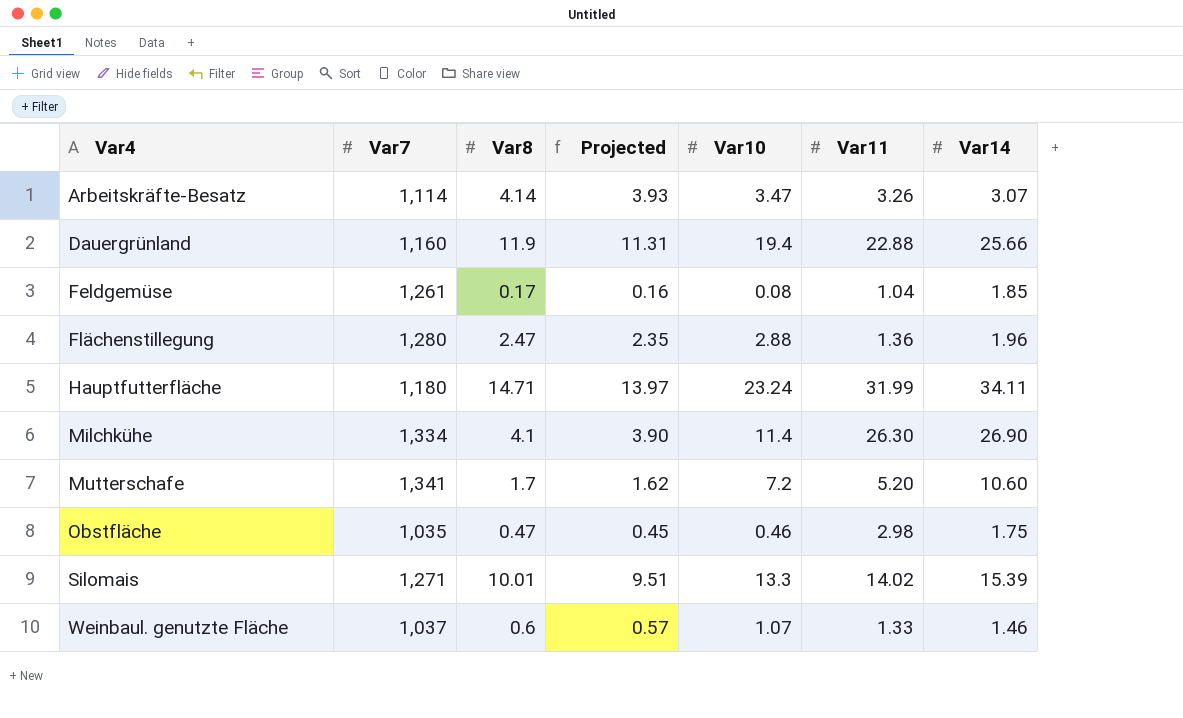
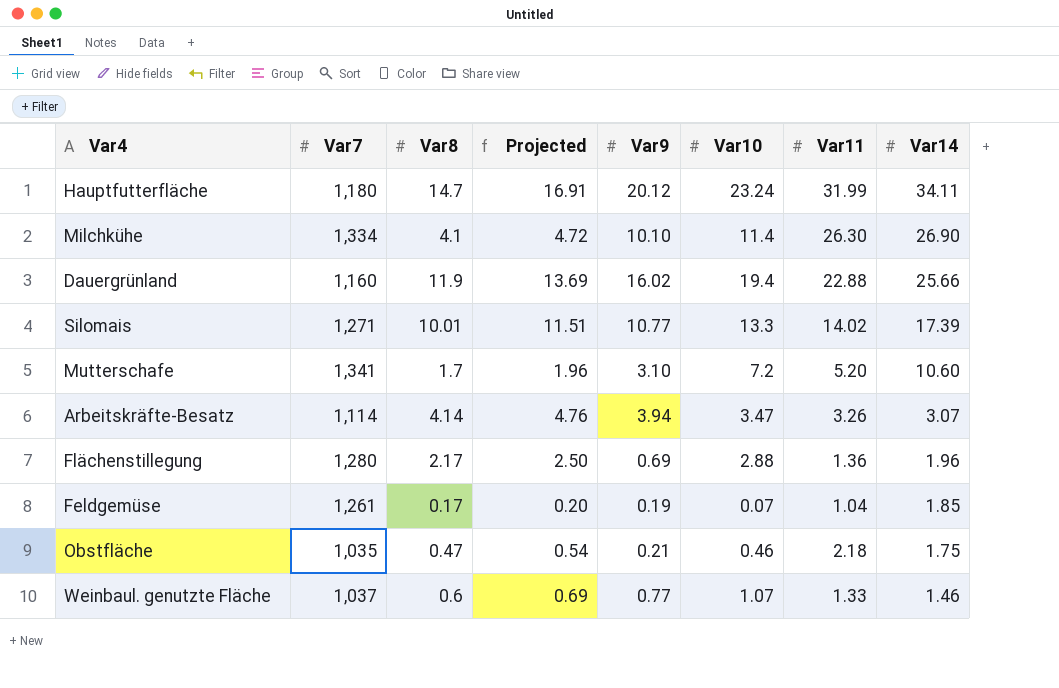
row order: Var4 ascending -> Var14 descending
column Projected | formula: [Var8] * 0.95 -> [Var8] * 1.15
column Var9 | position: none -> 5
Hauptfutterfläche | Var8: 14.71 -> 14.7
Silomais | Var14: 15.39 -> 17.39
Flächenstillegung | Var8: 2.47 -> 2.17
Feldgemüse | Var10: 0.08 -> 0.07
Obstfläche | Var11: 2.98 -> 2.18

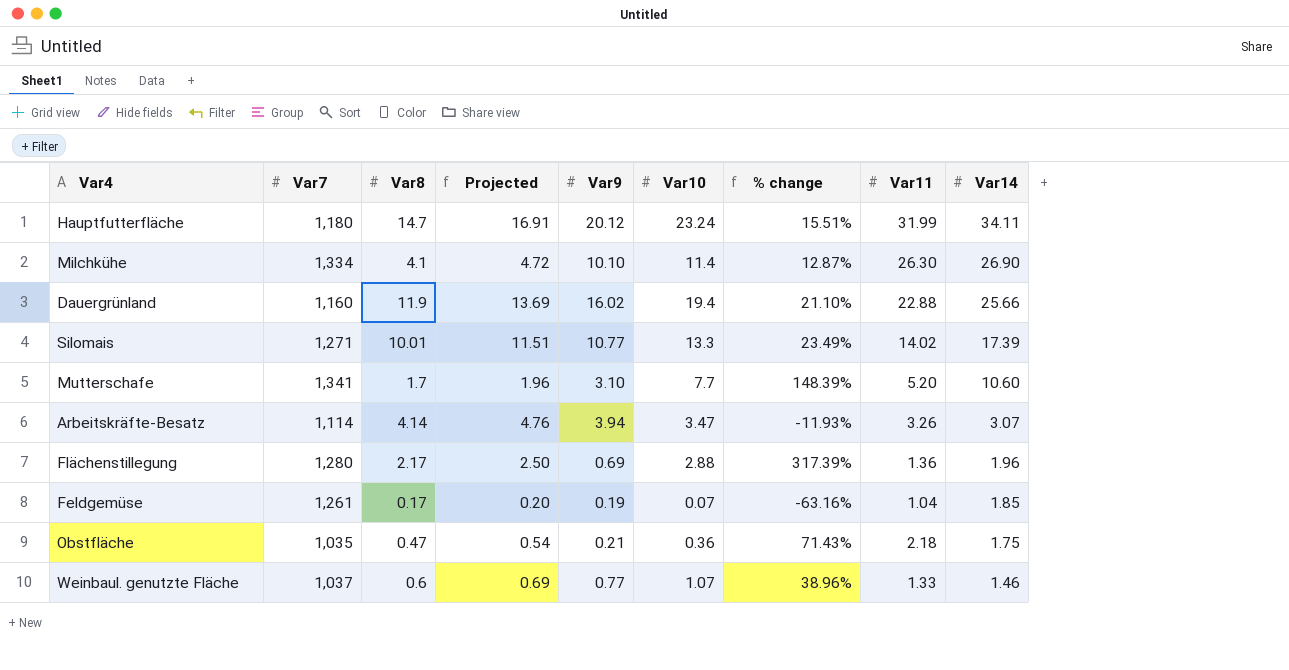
column % change | formula: none -> ([Var10] - [Var9]) / [Var9]
Mutterschafe | Var10: 7.2 -> 7.7
Obstfläche | Var10: 0.46 -> 0.36

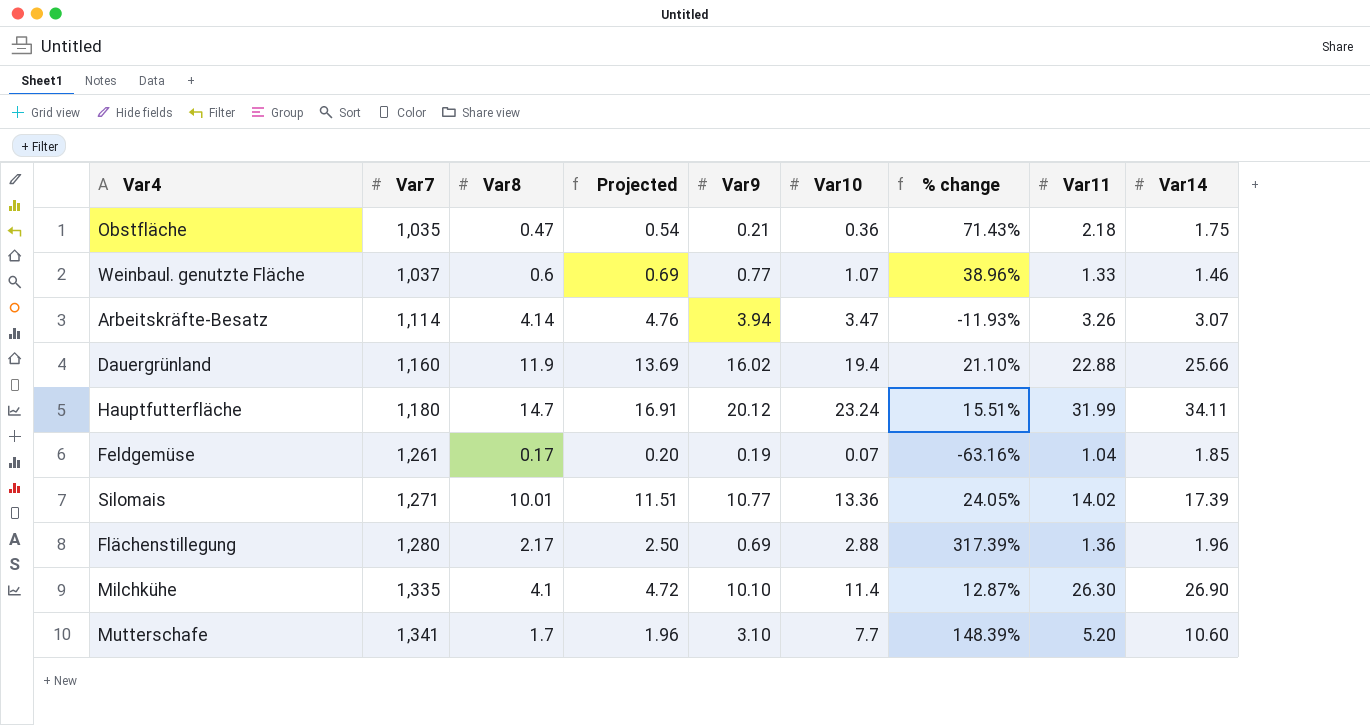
row order: Var14 descending -> Var7 ascending
Silomais | Var10: 13.3 -> 13.36
Silomais | % change: 23.49% -> 24.05%
Milchkühe | Var7: 1,334 -> 1,335

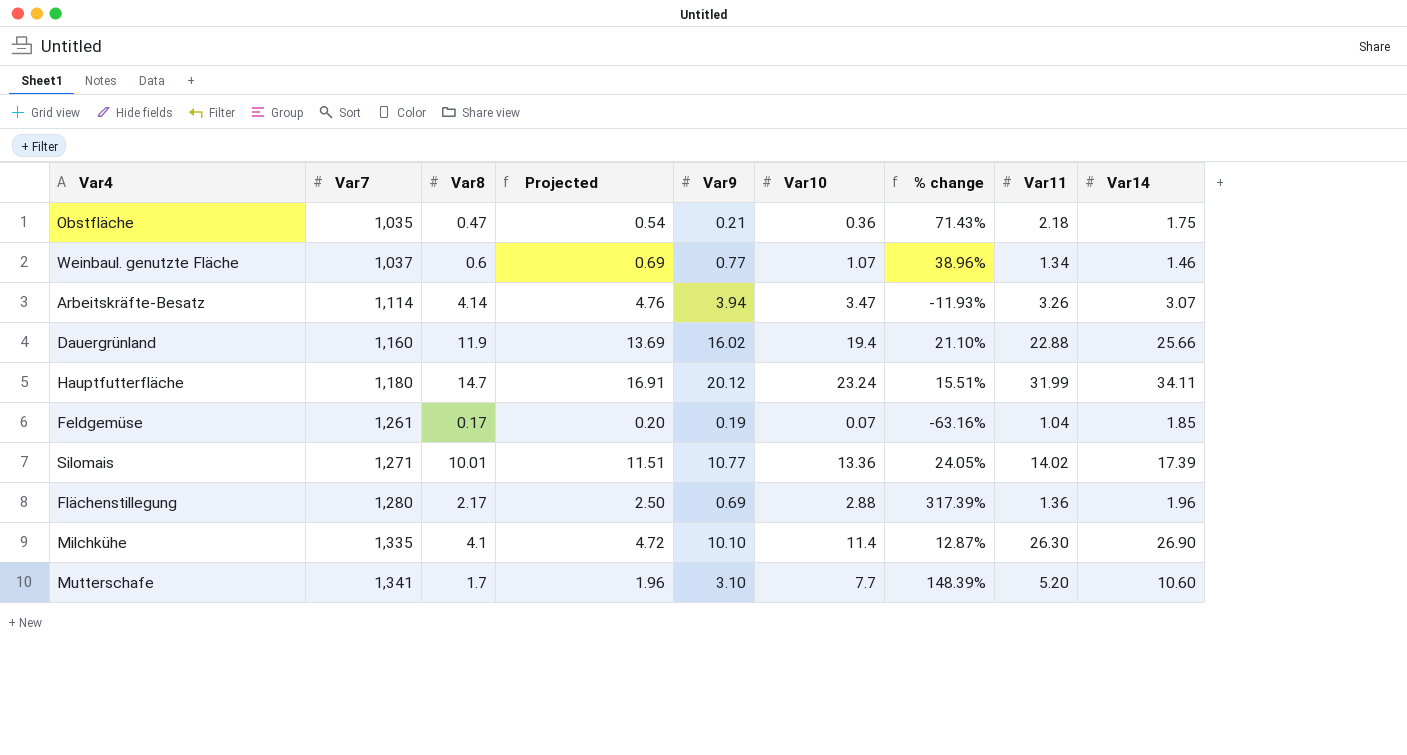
Weinbaul. genutzte Fläche | Var11: 1.33 -> 1.34

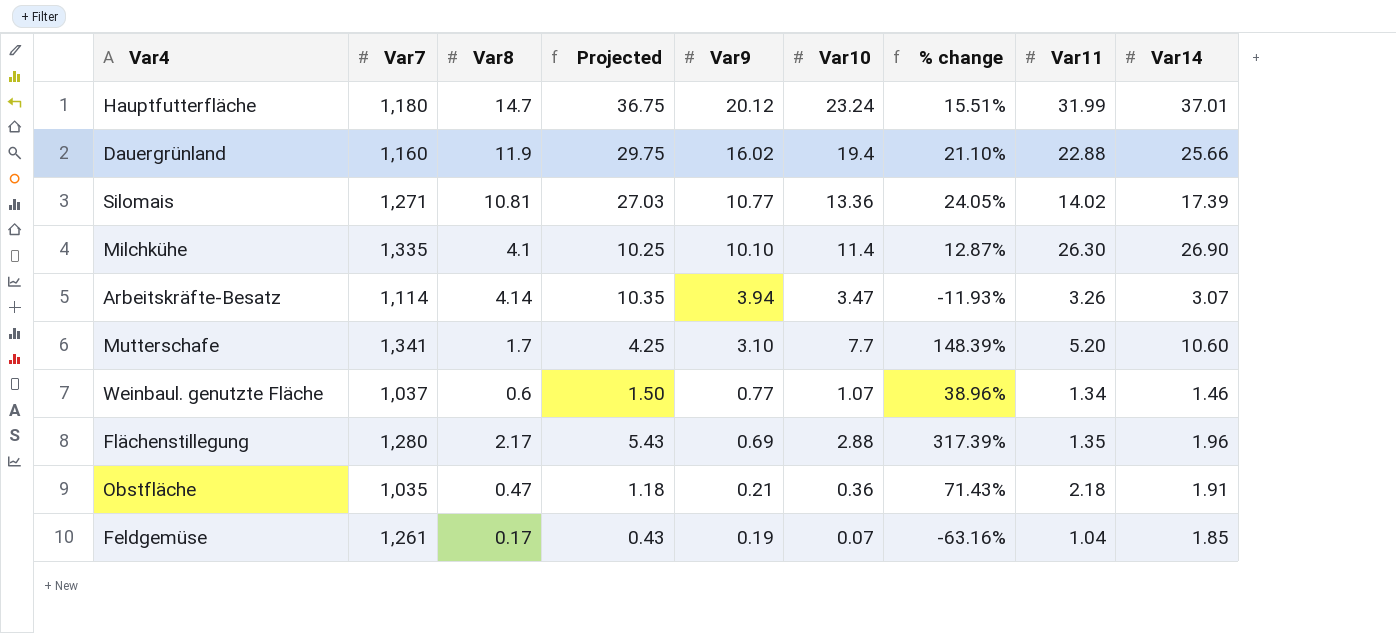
row order: Var7 ascending -> Var9 descending
column Projected | formula: [Var8] * 1.15 -> [Var8] * 2.5
Hauptfutterfläche | Var14: 34.11 -> 37.01
Silomais | Var8: 10.01 -> 10.81
Flächenstillegung | Var11: 1.36 -> 1.35
Obstfläche | Var14: 1.75 -> 1.91

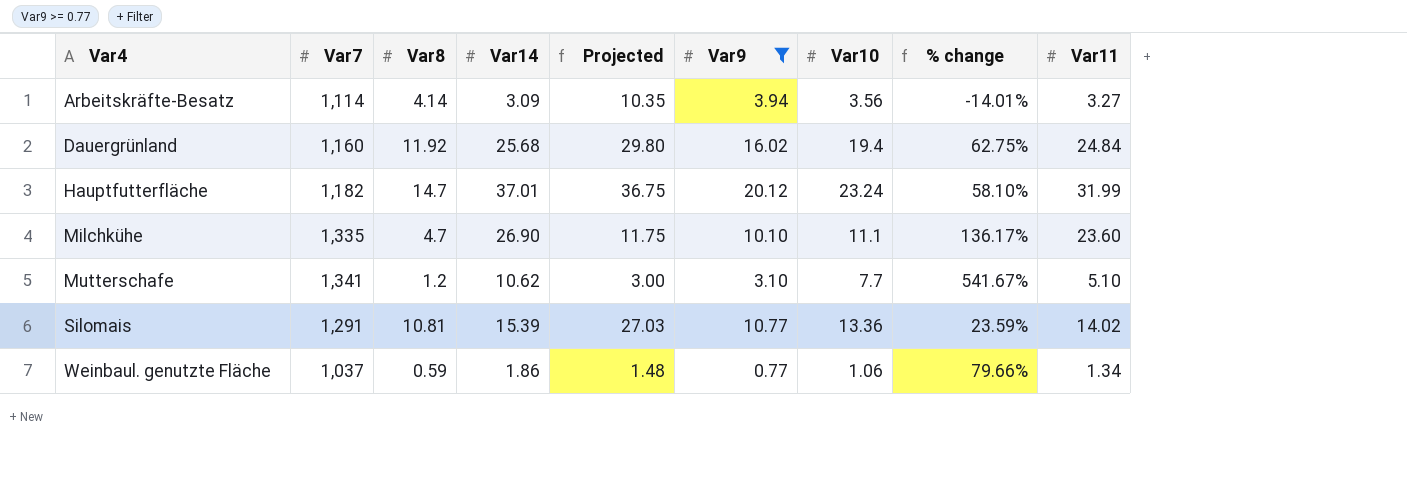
filter: none -> Var9 >= 0.77
row order: Var9 descending -> Var4 ascending
column Var14 | position: 9 -> 4
column % change | formula: ([Var10] - [Var9]) / [Var9] -> ([Var10] - [Var8]) / [Var8]
Arbeitskräfte-Besatz | Var14: 3.07 -> 3.09
Arbeitskräfte-Besatz | Var10: 3.47 -> 3.56
Arbeitskräfte-Besatz | Var11: 3.26 -> 3.27
Dauergrünland | Var8: 11.9 -> 11.92
Dauergrünland | Var14: 25.66 -> 25.68
Dauergrünland | Projected: 29.75 -> 29.80
Dauergrünland | Var11: 22.88 -> 24.84
Hauptfutterfläche | Var7: 1,180 -> 1,182
Milchkühe | Var8: 4.1 -> 4.7
Milchkühe | Projected: 10.25 -> 11.75
Milchkühe | Var10: 11.4 -> 11.1
Milchkühe | Var11: 26.30 -> 23.60
Mutterschafe | Var8: 1.7 -> 1.2
Mutterschafe | Var14: 10.60 -> 10.62
Mutterschafe | Projected: 4.25 -> 3.00
Mutterschafe | Var11: 5.20 -> 5.10
Silomais | Var7: 1,271 -> 1,291
Silomais | Var14: 17.39 -> 15.39
Weinbaul. genutzte Fläche | Var8: 0.6 -> 0.59
Weinbaul. genutzte Fläche | Var14: 1.46 -> 1.86
Weinbaul. genutzte Fläche | Projected: 1.50 -> 1.48
Weinbaul. genutzte Fläche | Var10: 1.07 -> 1.06

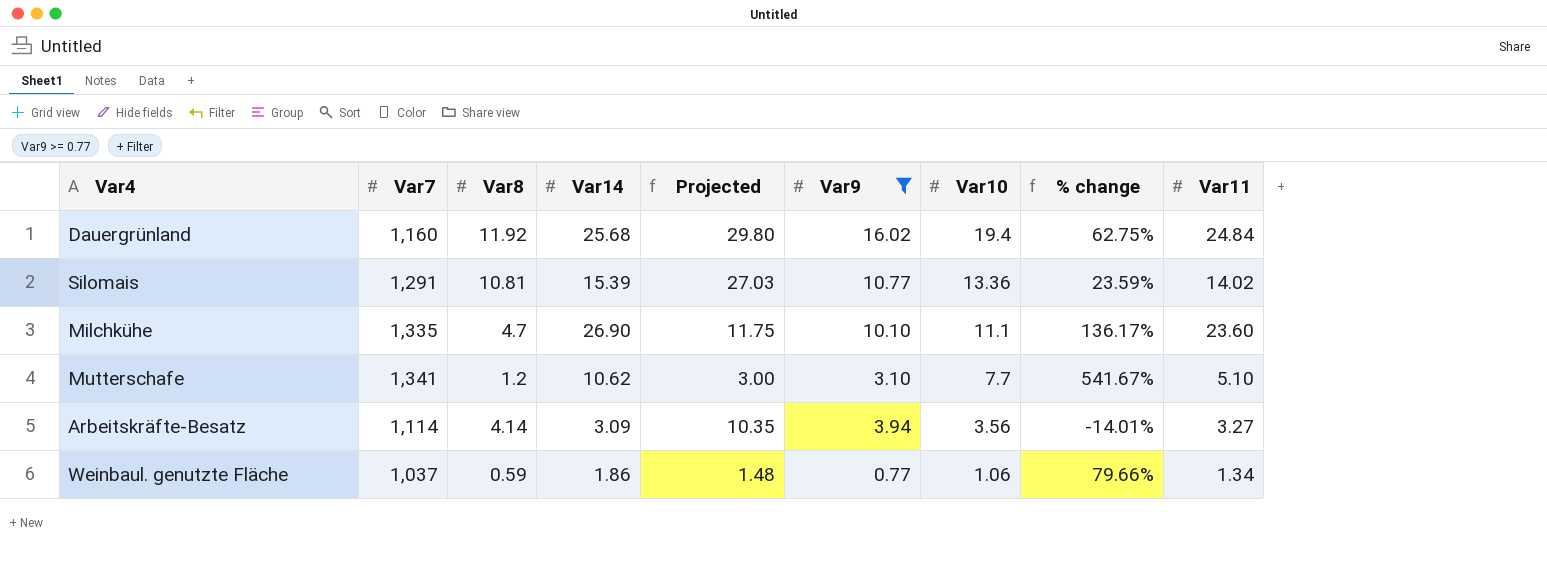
row order: Var4 ascending -> Var10 descending
row Hauptfutterfläche: 1,182 | 14.7 | 37.01 | 36.75 | 20.12 | 23.24 | 58.10% | 31.99 -> none

